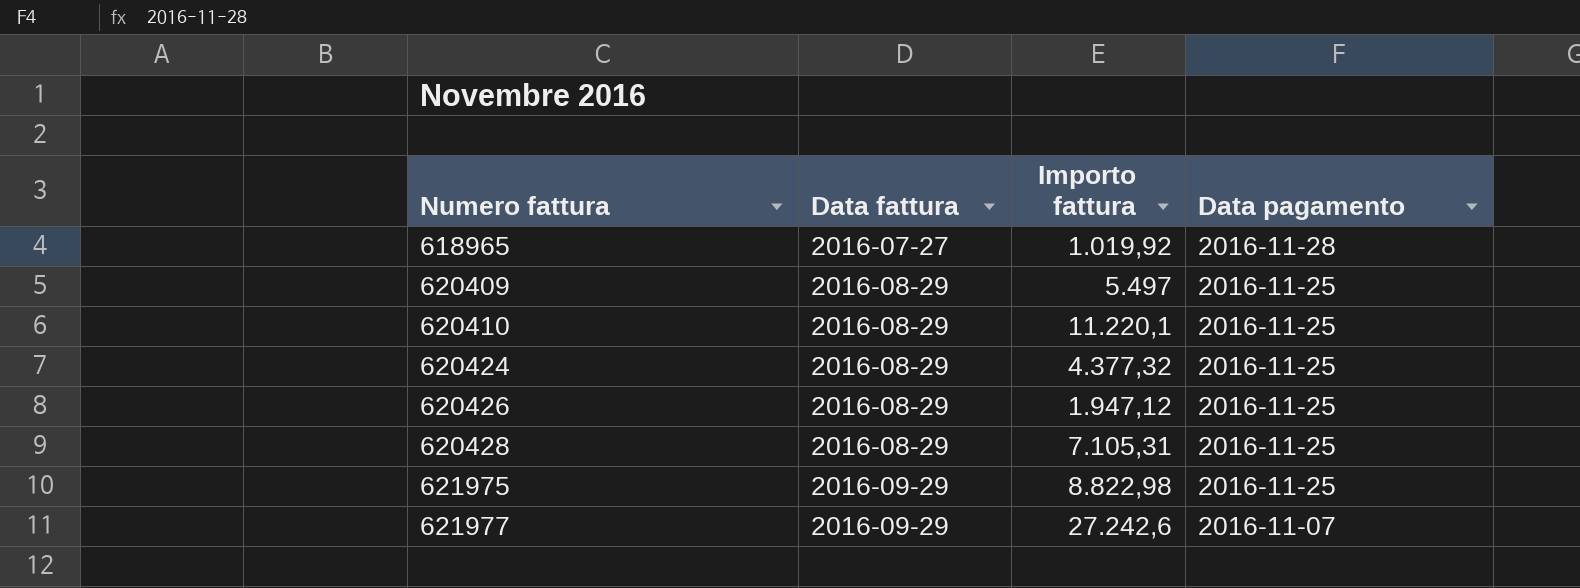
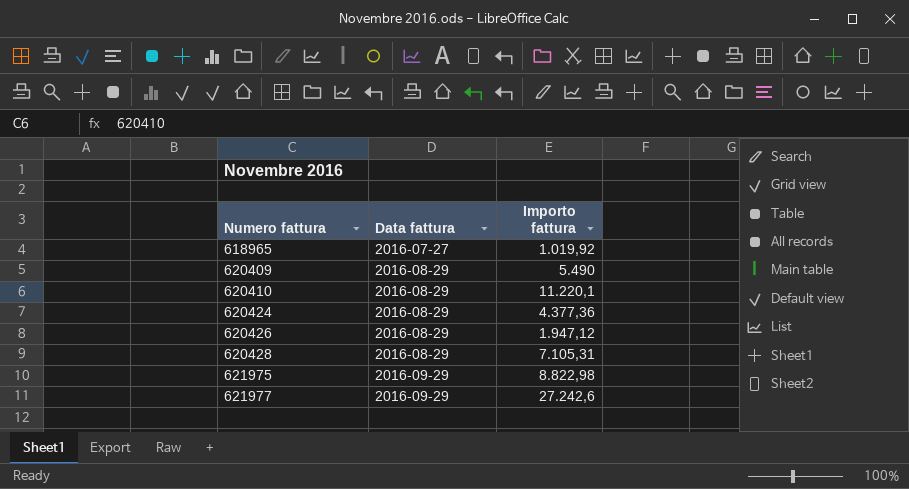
column Data pagamento | position: 4 -> none
620409 | Importo fattura: 5.497 -> 5.490
620424 | Importo fattura: 4.377,32 -> 4.377,36

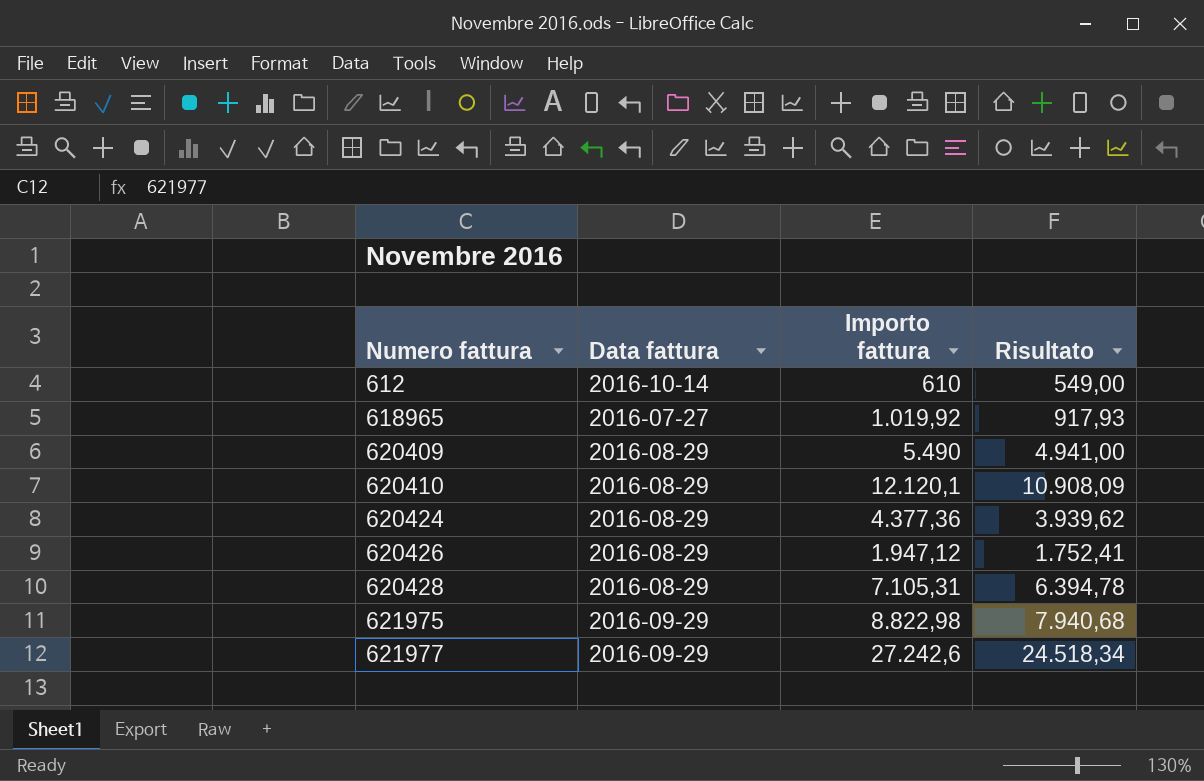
column Risultato | formula: none -> [Importo fattura] * 0,9
row 612: none -> 2016-10-14 | 610 | 549,00
620410 | Importo fattura: 11.220,1 -> 12.120,1

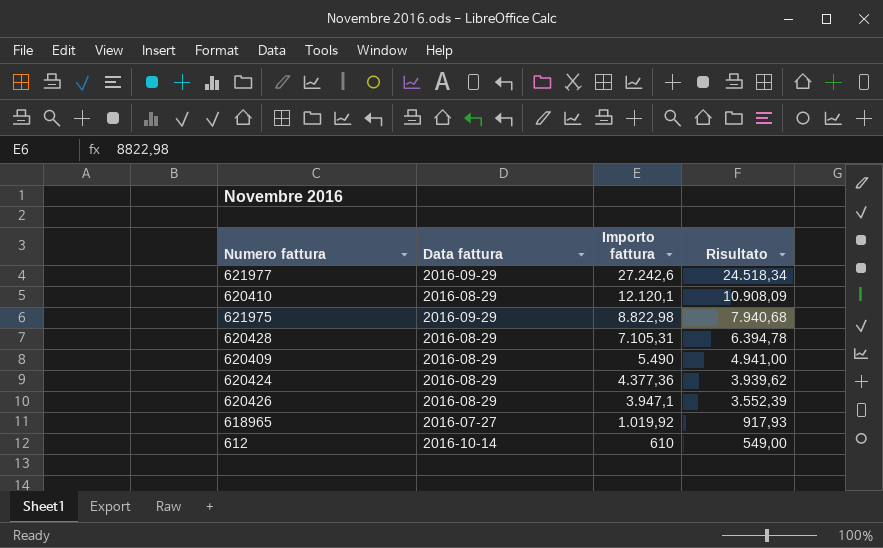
row order: Numero fattura ascending -> Importo fattura descending
620426 | Importo fattura: 1.947,12 -> 3.947,1
620426 | Risultato: 1.752,41 -> 3.552,39

